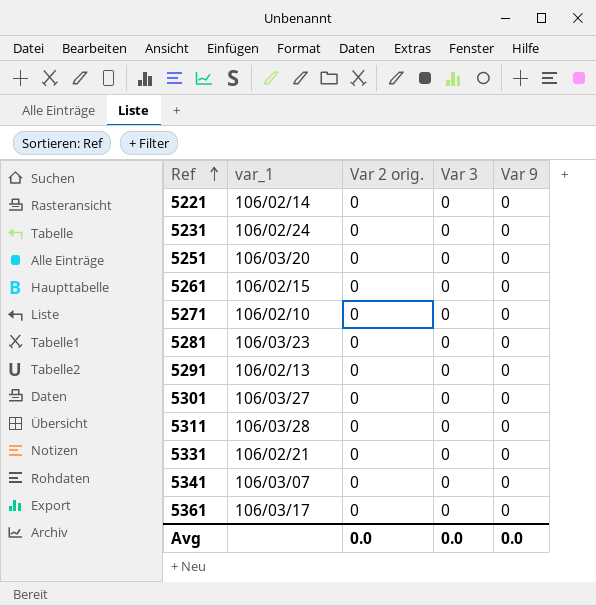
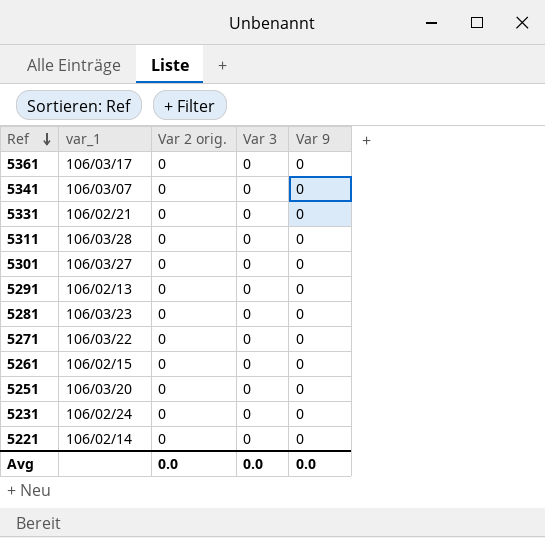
row order: Ref ascending -> Ref descending
5271 | var_1: 106/02/10 -> 106/03/22

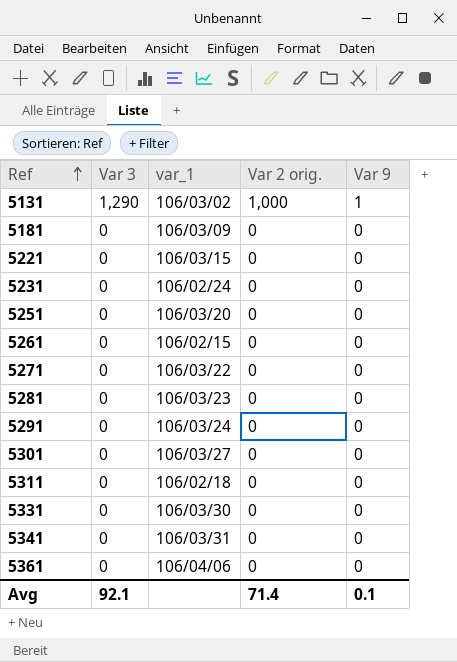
row order: Ref descending -> Ref ascending
column Var 3 | position: 4 -> 2
row 5131: none -> 1,290 | 106/03/02 | 1,000 | 1
row 5181: none -> 0 | 106/03/09 | 0 | 0
5221 | var_1: 106/02/14 -> 106/03/15
5291 | var_1: 106/02/13 -> 106/03/24
5311 | var_1: 106/03/28 -> 106/02/18
5331 | var_1: 106/02/21 -> 106/03/30
5341 | var_1: 106/03/07 -> 106/03/31
5361 | var_1: 106/03/17 -> 106/04/06
Avg | Var 3: 0.0 -> 92.1
Avg | Var 2 orig.: 0.0 -> 71.4
Avg | Var 9: 0.0 -> 0.1

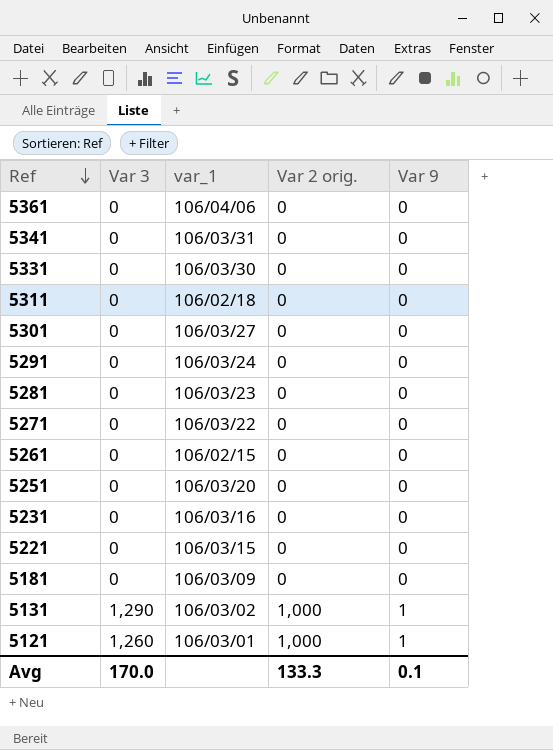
row order: Ref ascending -> Ref descending
5231 | var_1: 106/02/24 -> 106/03/16
row 5121: none -> 1,260 | 106/03/01 | 1,000 | 1
Avg | Var 3: 92.1 -> 170.0
Avg | Var 2 orig.: 71.4 -> 133.3

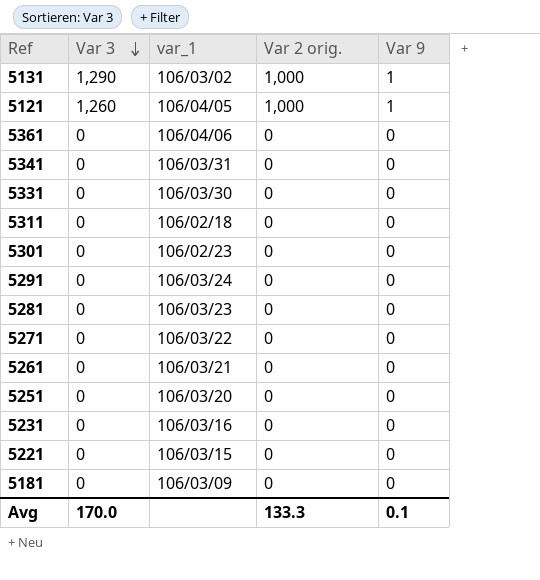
row order: Ref descending -> Var 3 descending
5121 | var_1: 106/03/01 -> 106/04/05
5301 | var_1: 106/03/27 -> 106/02/23
5261 | var_1: 106/02/15 -> 106/03/21

